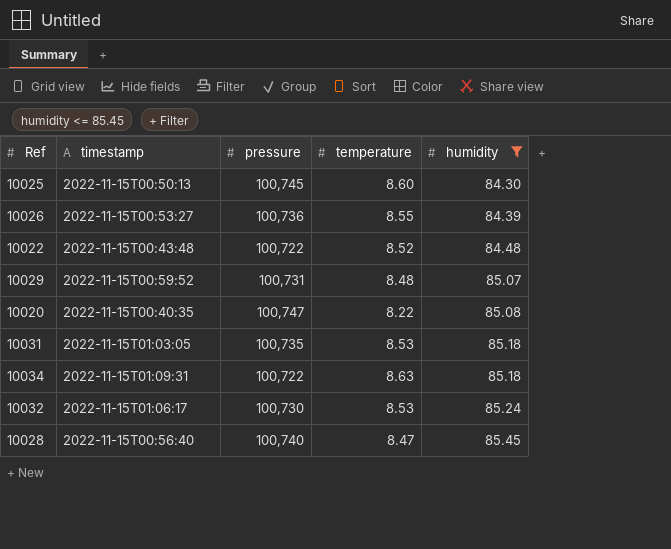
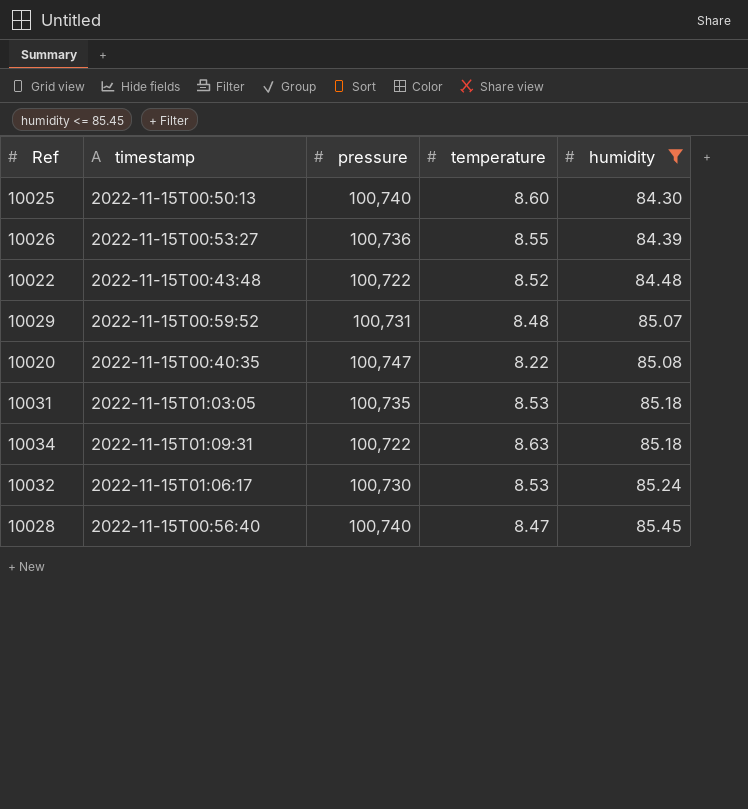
10025 | pressure: 100,745 -> 100,740

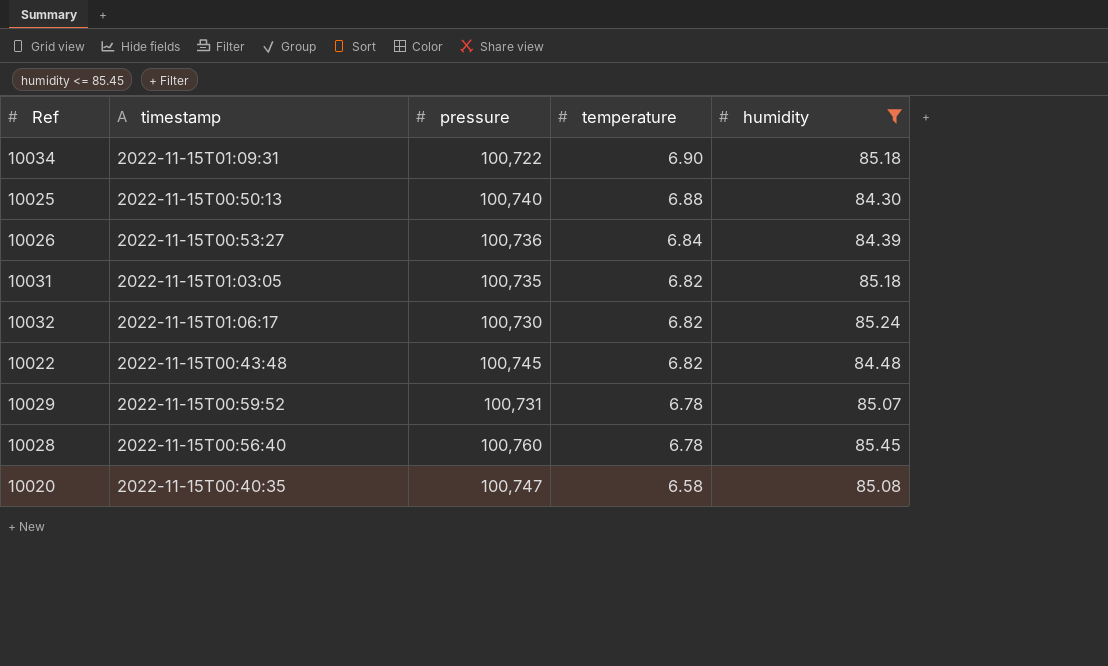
row order: humidity ascending -> temperature descending
10034 | temperature: 8.63 -> 6.90
10025 | temperature: 8.60 -> 6.88
10026 | temperature: 8.55 -> 6.84
10031 | temperature: 8.53 -> 6.82
10032 | temperature: 8.53 -> 6.82
10022 | pressure: 100,722 -> 100,745
10022 | temperature: 8.52 -> 6.82
10029 | temperature: 8.48 -> 6.78
10028 | pressure: 100,740 -> 100,760
10028 | temperature: 8.47 -> 6.78
10020 | temperature: 8.22 -> 6.58

